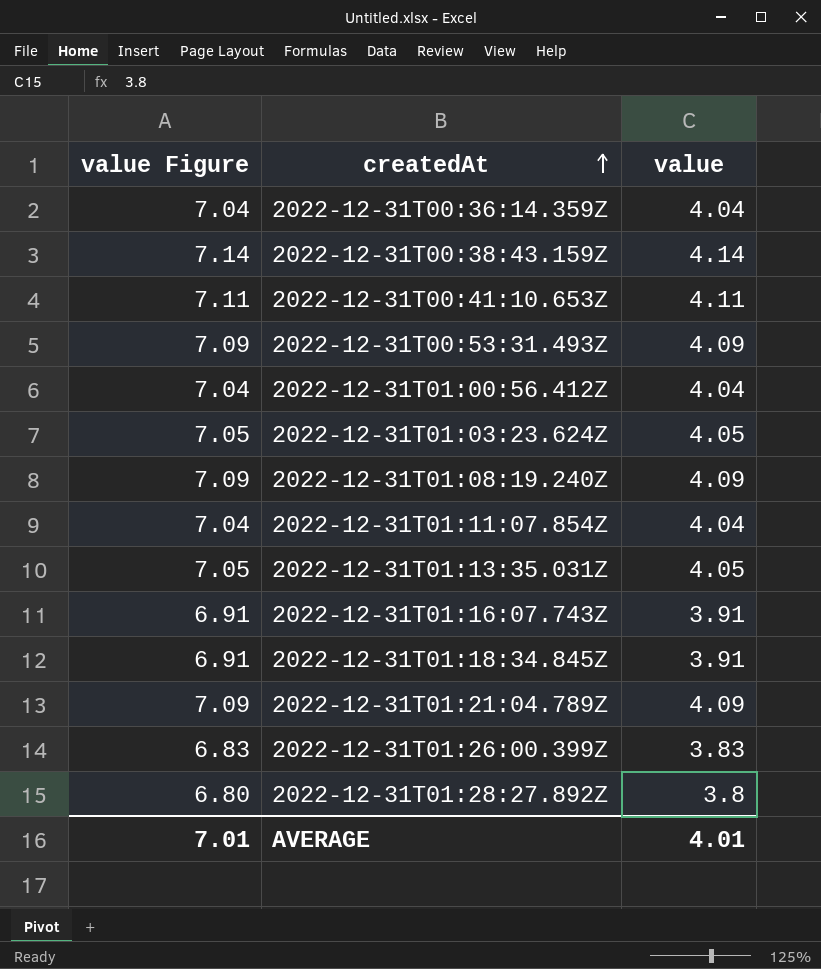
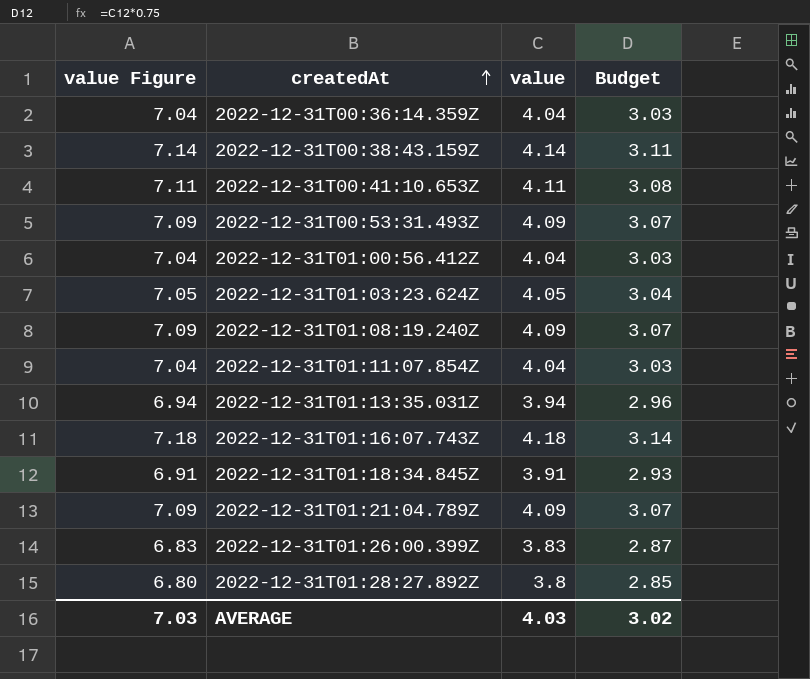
column Budget | formula: none -> [value] * 0.75
2022-12-31T01:13:35.031Z | value Figure: 7.05 -> 6.94
2022-12-31T01:13:35.031Z | value: 4.05 -> 3.94
2022-12-31T01:16:07.743Z | value Figure: 6.91 -> 7.18
2022-12-31T01:16:07.743Z | value: 3.91 -> 4.18
AVERAGE | value Figure: 7.01 -> 7.03
AVERAGE | value: 4.01 -> 4.03

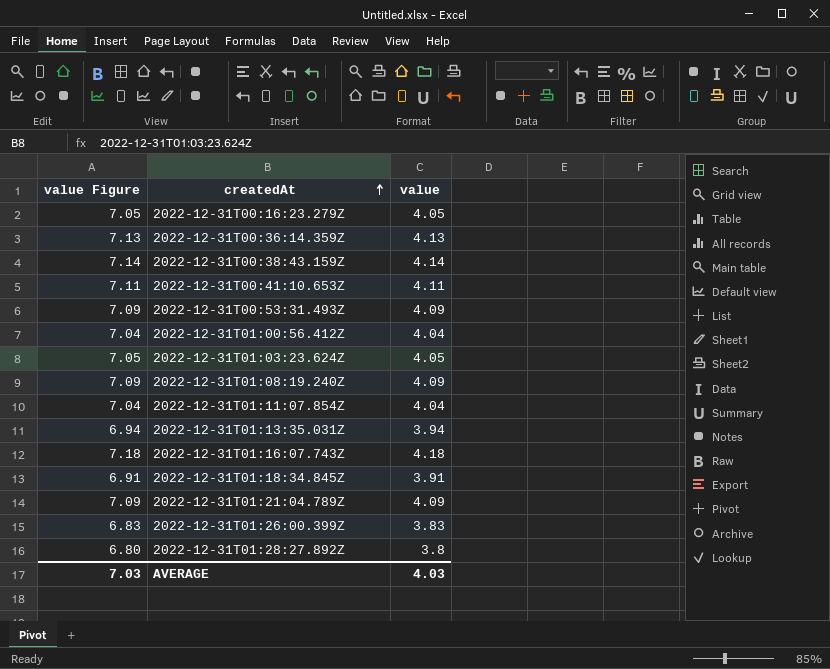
column Budget | formula: [value] * 0.75 -> none
row 2022-12-31T00:16:23.279Z: none -> 7.05 | 4.05
2022-12-31T00:36:14.359Z | value Figure: 7.04 -> 7.13
2022-12-31T00:36:14.359Z | value: 4.04 -> 4.13

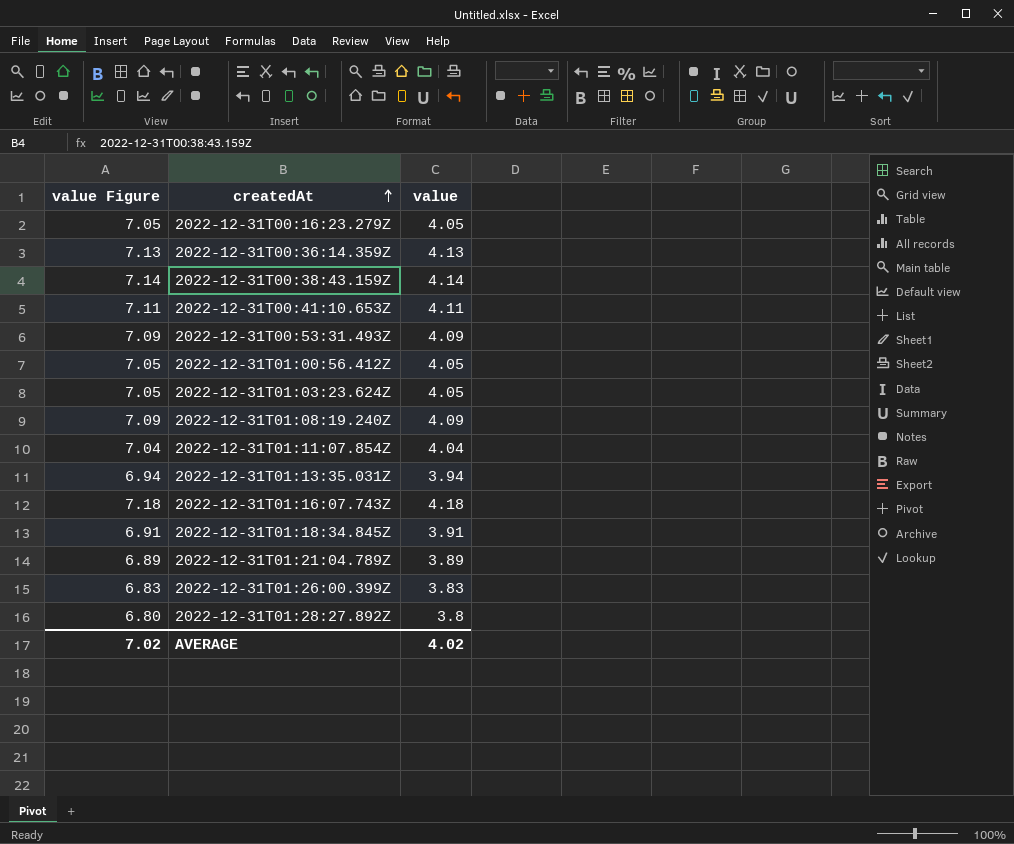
2022-12-31T01:00:56.412Z | value Figure: 7.04 -> 7.05
2022-12-31T01:00:56.412Z | value: 4.04 -> 4.05
2022-12-31T01:21:04.789Z | value Figure: 7.09 -> 6.89
2022-12-31T01:21:04.789Z | value: 4.09 -> 3.89
AVERAGE | value Figure: 7.03 -> 7.02
AVERAGE | value: 4.03 -> 4.02

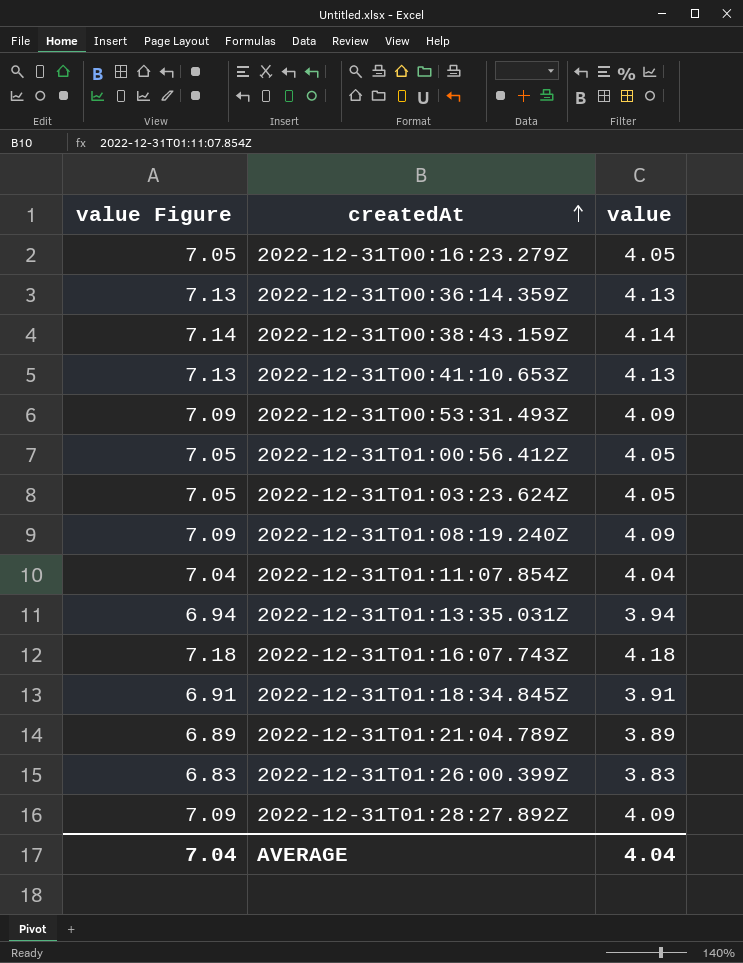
2022-12-31T00:41:10.653Z | value Figure: 7.11 -> 7.13
2022-12-31T00:41:10.653Z | value: 4.11 -> 4.13
2022-12-31T01:28:27.892Z | value Figure: 6.80 -> 7.09
2022-12-31T01:28:27.892Z | value: 3.8 -> 4.09
AVERAGE | value Figure: 7.02 -> 7.04
AVERAGE | value: 4.02 -> 4.04

